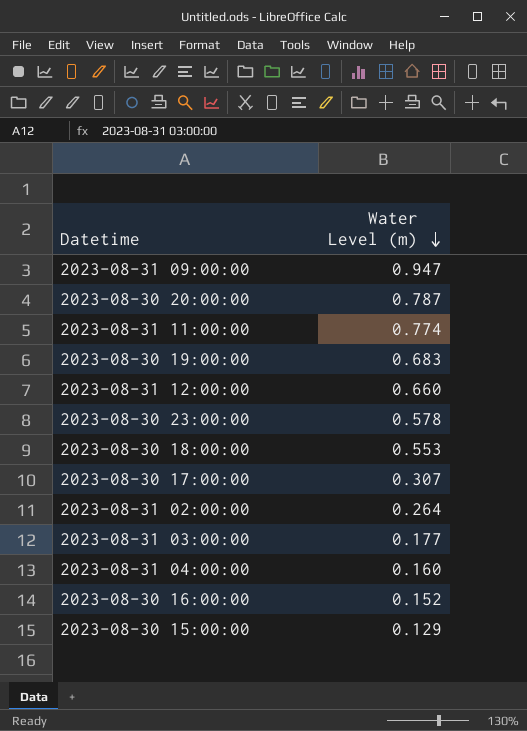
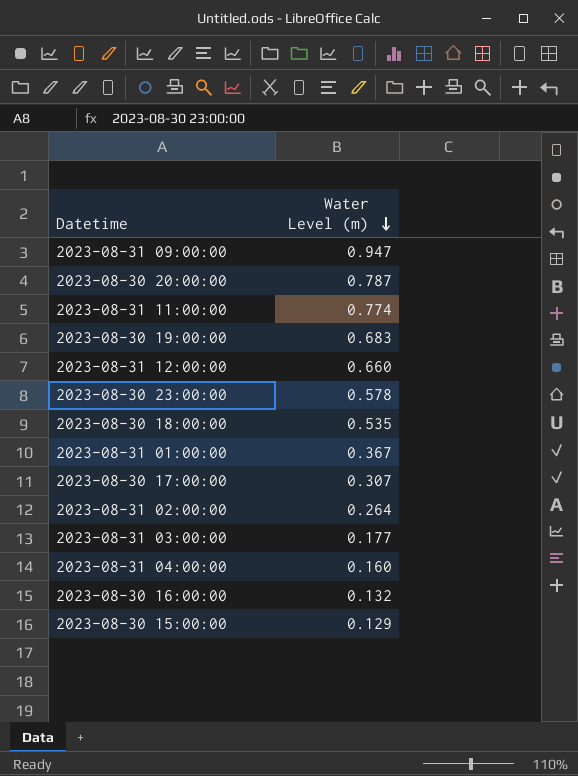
2023-08-30 18:00:00 | Water Level (m): 0.553 -> 0.535
row 2023-08-31 01:00:00: none -> 0.367
2023-08-30 16:00:00 | Water Level (m): 0.152 -> 0.132

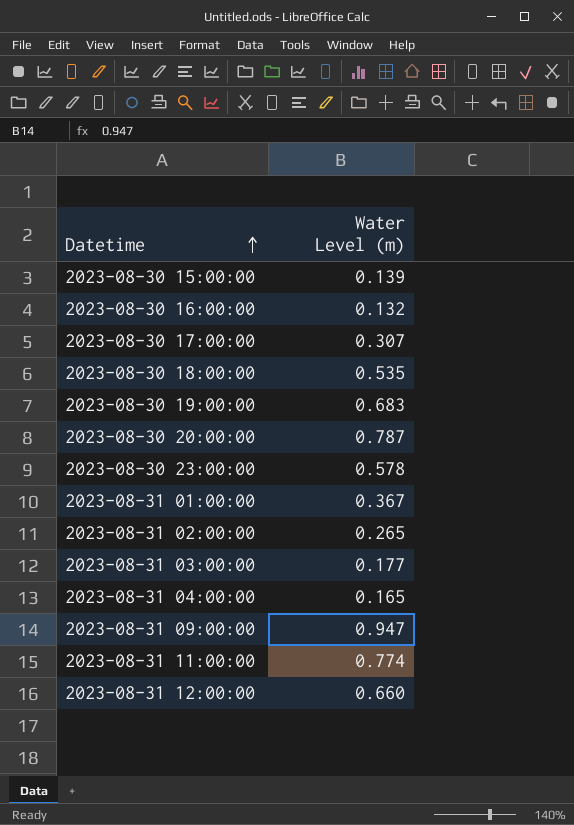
row order: Water Level (m) descending -> Datetime ascending
2023-08-30 15:00:00 | Water Level (m): 0.129 -> 0.139
2023-08-31 02:00:00 | Water Level (m): 0.264 -> 0.265
2023-08-31 04:00:00 | Water Level (m): 0.160 -> 0.165

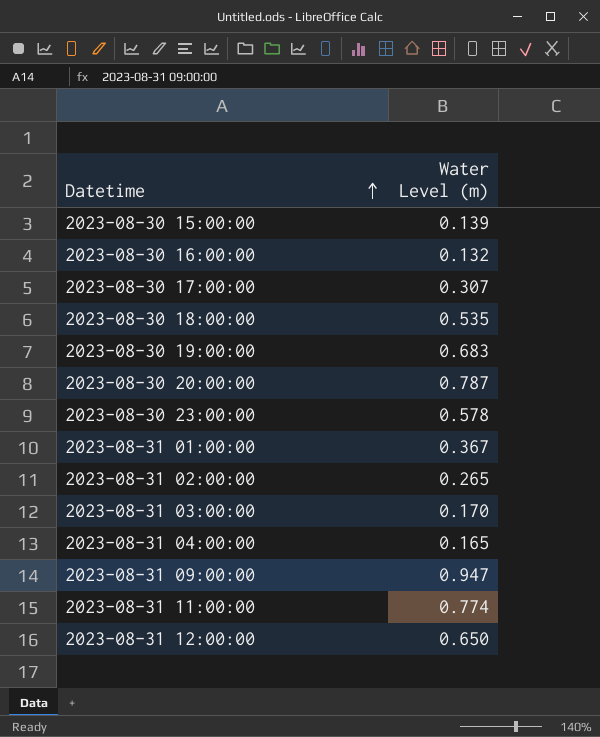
2023-08-31 03:00:00 | Water Level (m): 0.177 -> 0.170
2023-08-31 12:00:00 | Water Level (m): 0.660 -> 0.650

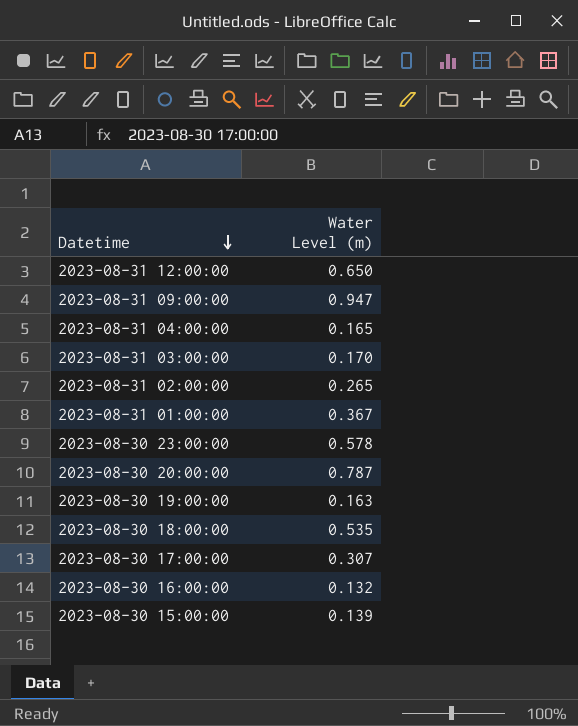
row order: Datetime ascending -> Datetime descending
row 2023-08-31 11:00:00: 0.774 -> none
2023-08-30 19:00:00 | Water Level (m): 0.683 -> 0.163

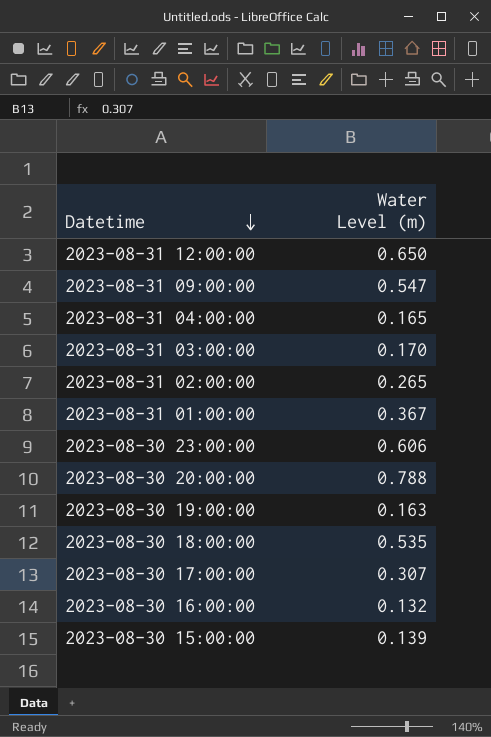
2023-08-31 09:00:00 | Water Level (m): 0.947 -> 0.547
2023-08-30 23:00:00 | Water Level (m): 0.578 -> 0.606
2023-08-30 20:00:00 | Water Level (m): 0.787 -> 0.788

